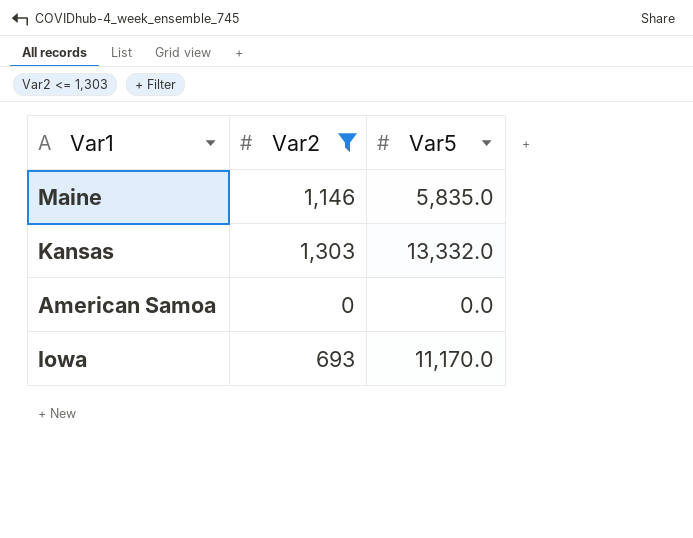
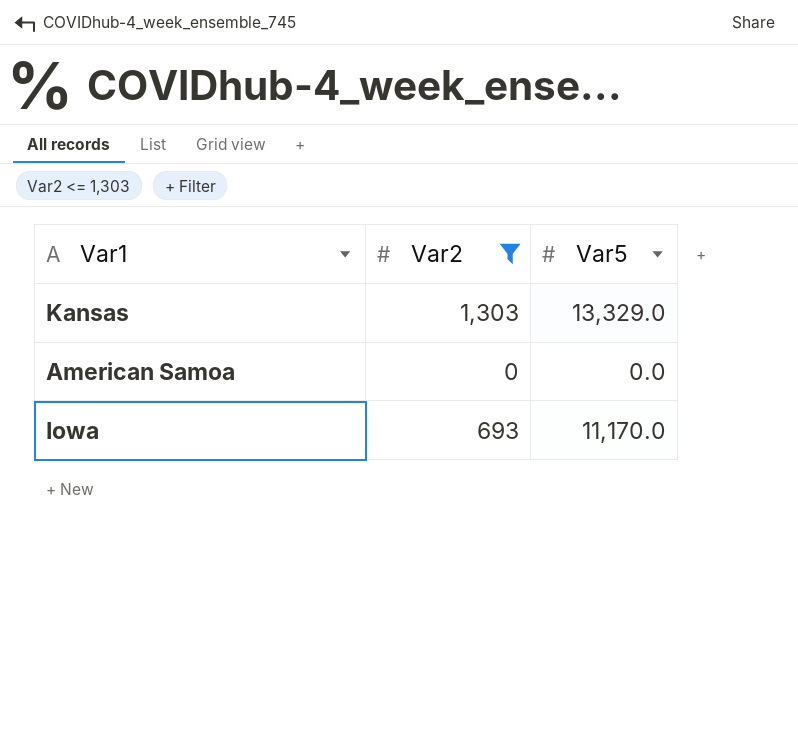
row Maine: 1,146 | 5,835.0 -> none
Kansas | Var5: 13,332.0 -> 13,329.0

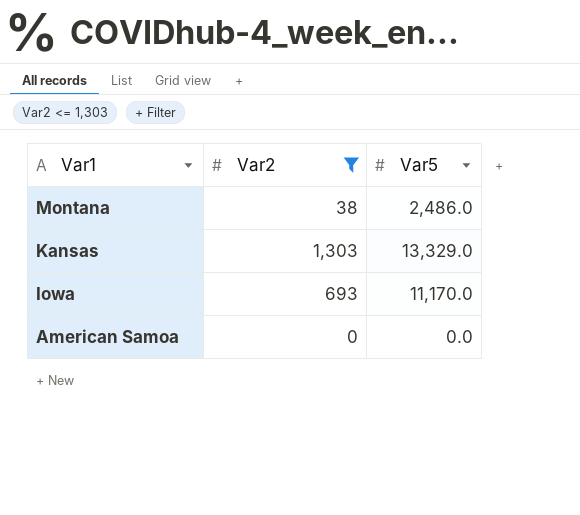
row order: none -> Var1 descending
row Montana: none -> 38 | 2,486.0

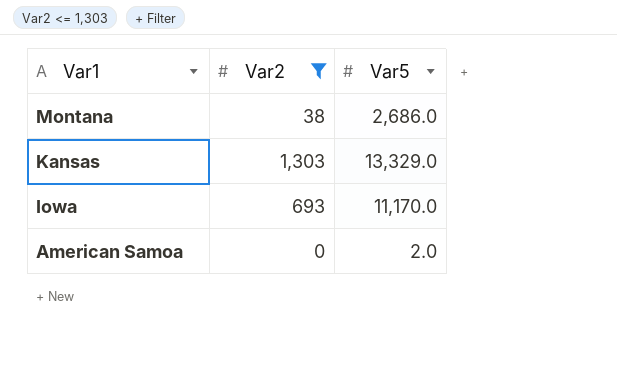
Montana | Var5: 2,486.0 -> 2,686.0
American Samoa | Var5: 0.0 -> 2.0

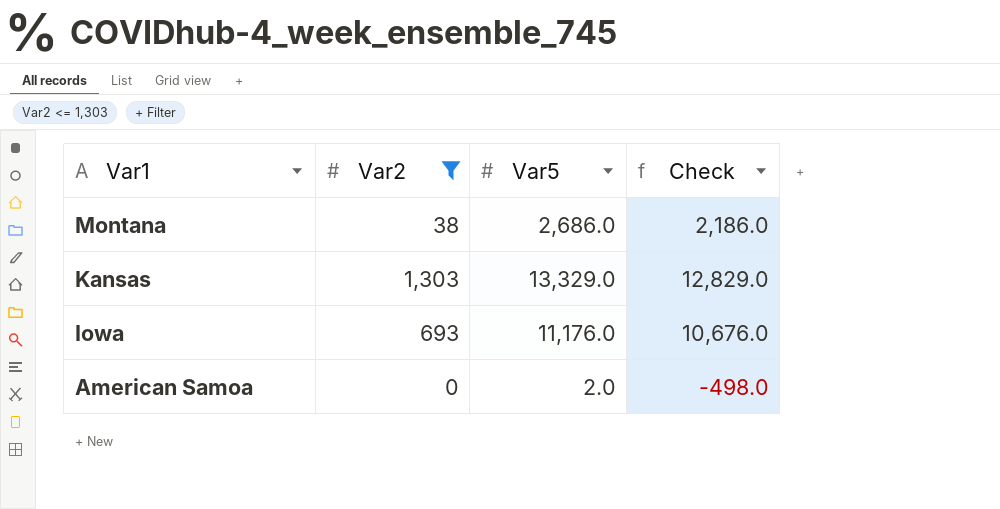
column Check | formula: none -> [Var5] - 500
Iowa | Var5: 11,170.0 -> 11,176.0

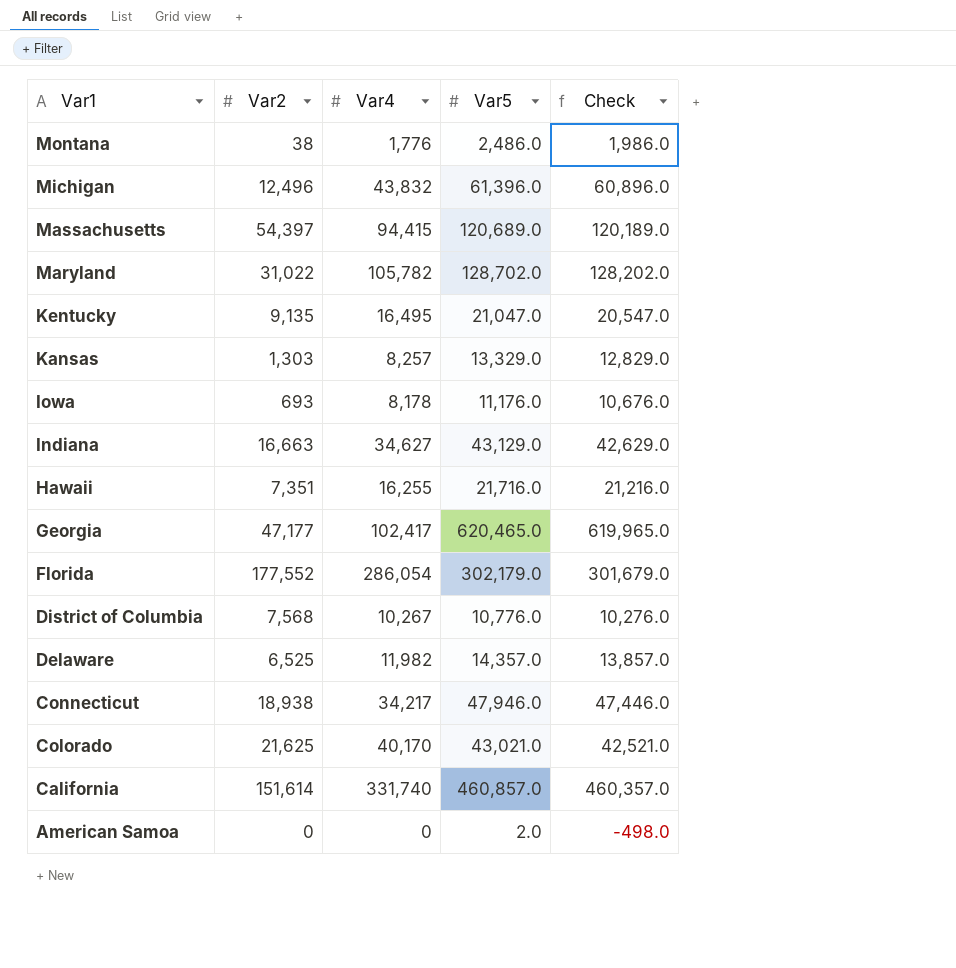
filter: Var2 <= 1,303 -> none
column Var4 | position: none -> 3
Montana | Var5: 2,686.0 -> 2,486.0
Montana | Check: 2,186.0 -> 1,986.0

